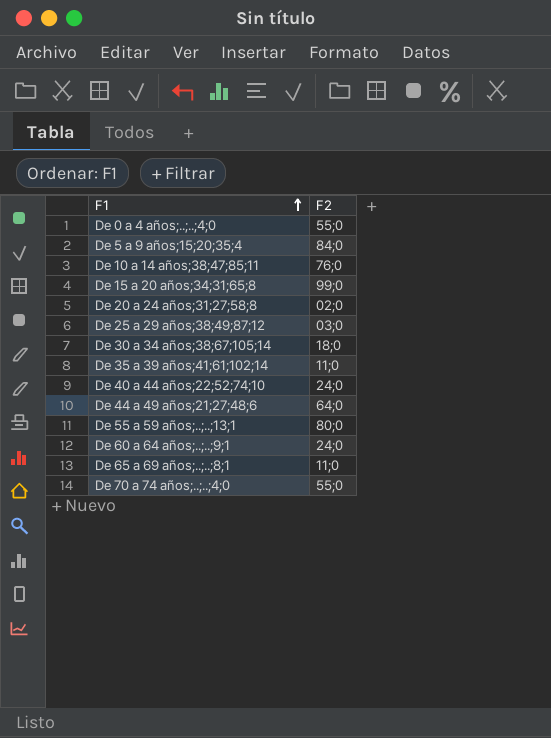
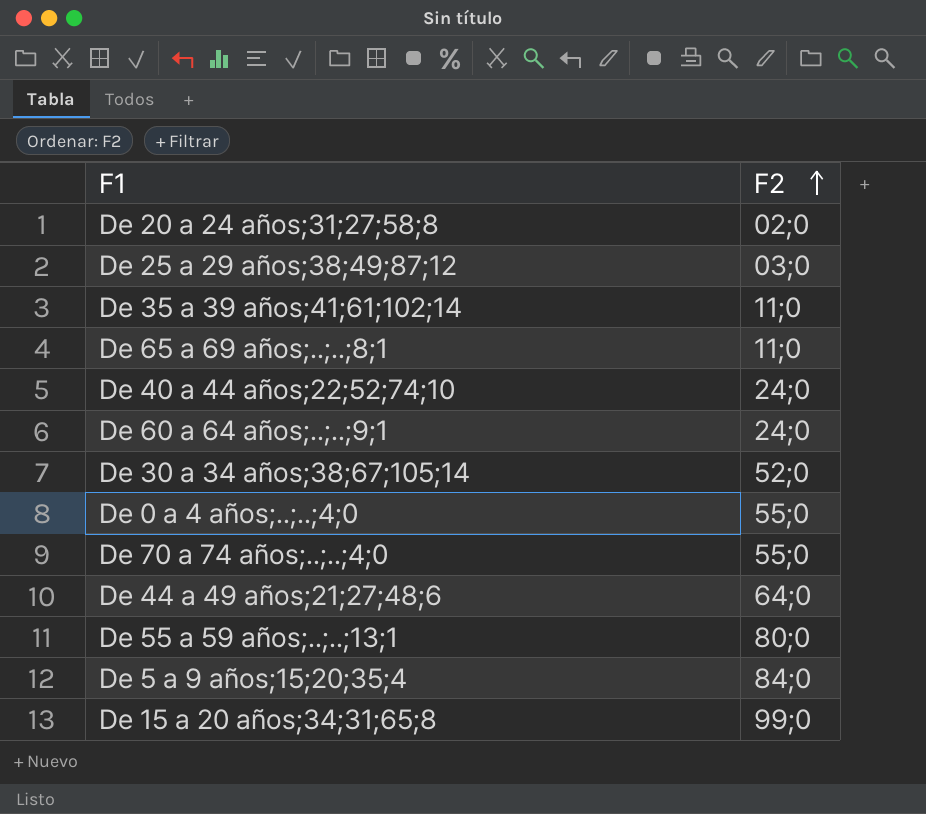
row order: F1 ascending -> F2 ascending
row De 10 a 14 años;38;47;85;11: 76;0 -> none
De 30 a 34 años;38;67;105;14 | F2: 18;0 -> 52;0

